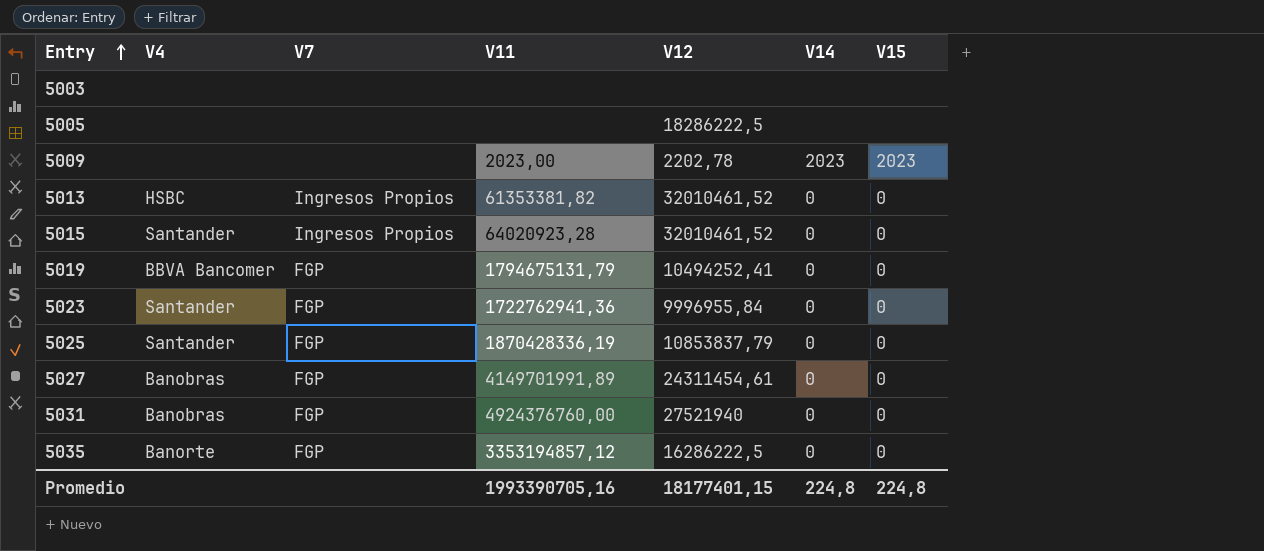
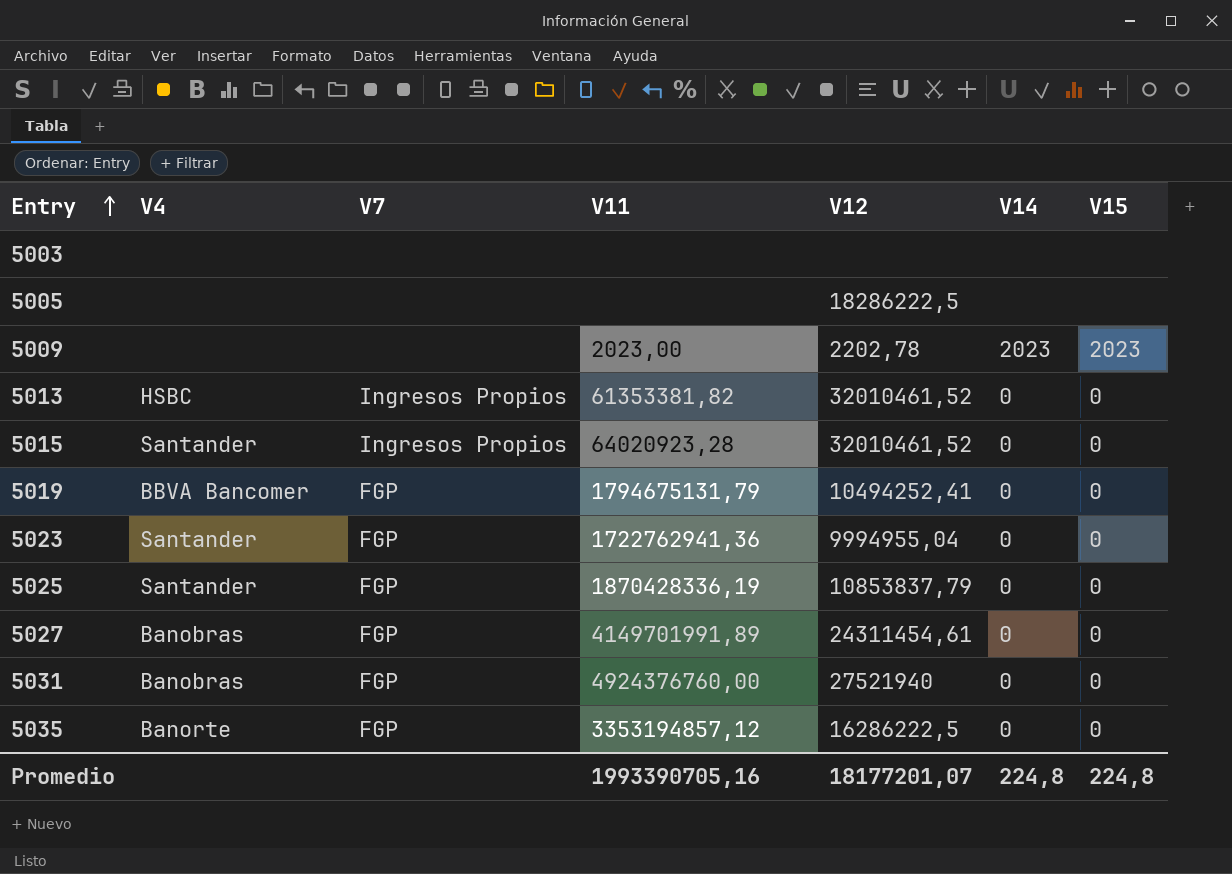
5023 | V12: 9996955,84 -> 9994955,04
Promedio | V12: 18177401,15 -> 18177201,07

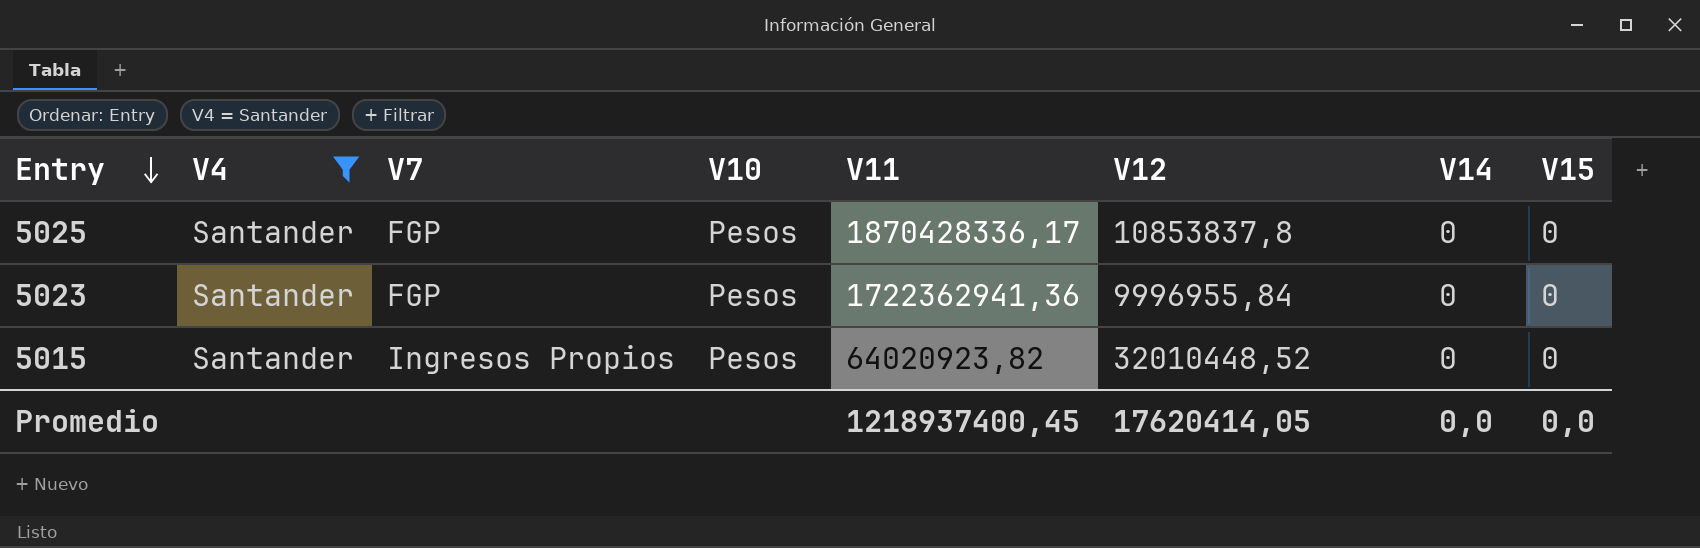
filter: none -> V4 = Santander
row order: Entry ascending -> Entry descending
column V10 | position: none -> 4
5025 | V11: 1870428336,19 -> 1870428336,17
5025 | V12: 10853837,79 -> 10853837,8
5023 | V11: 1722762941,36 -> 1722362941,36
5023 | V12: 9994955,04 -> 9996955,84
5015 | V11: 64020923,28 -> 64020923,82
5015 | V12: 32010461,52 -> 32010448,52
Promedio | V11: 1993390705,16 -> 1218937400,45
Promedio | V12: 18177201,07 -> 17620414,05
Promedio | V14: 224,8 -> 0,0
Promedio | V15: 224,8 -> 0,0

